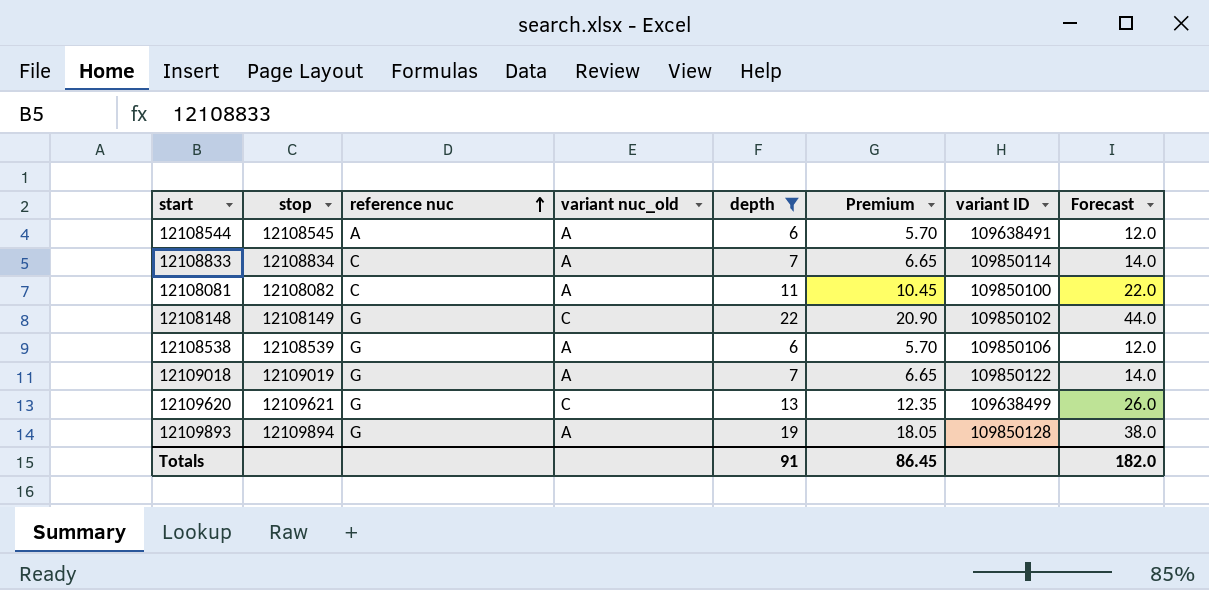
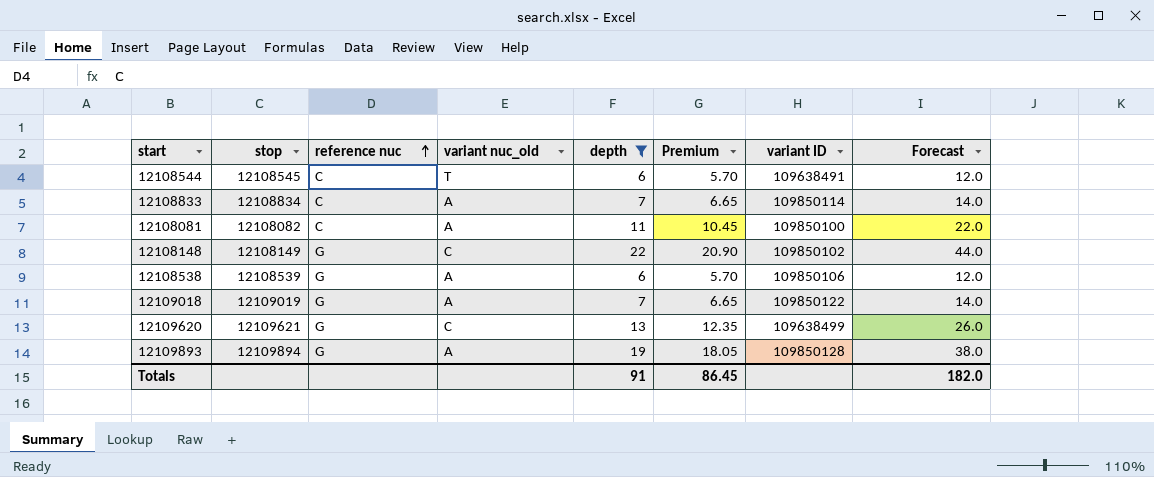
12108544 | reference nuc: A -> C
12108544 | variant nuc_old: A -> T

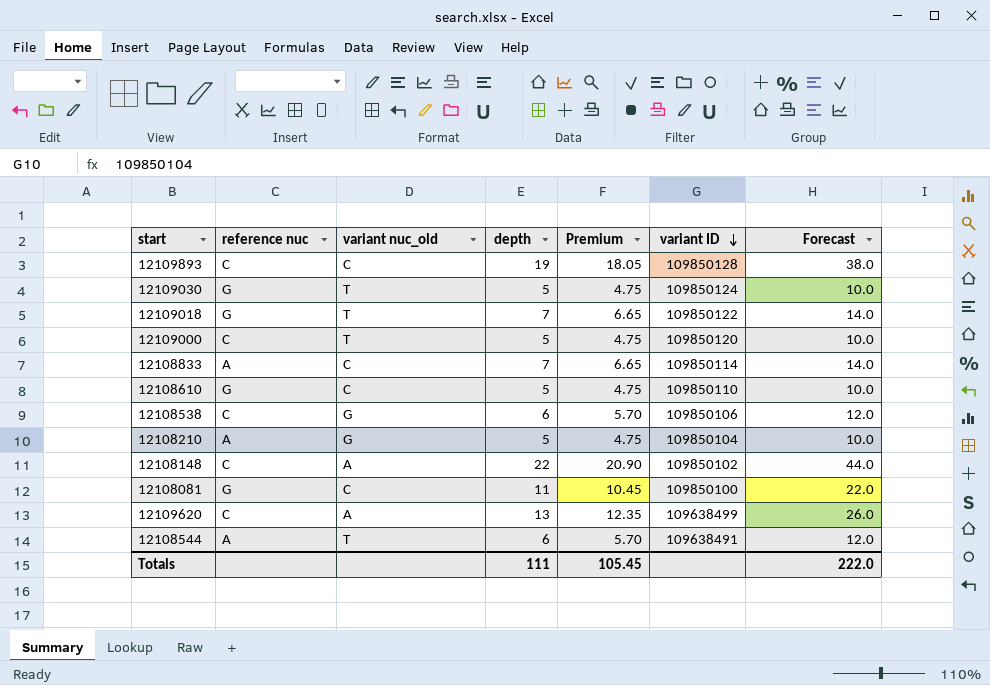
filter: depth != 5 -> none
row order: reference nuc ascending -> variant ID descending
column stop | position: 2 -> none
12109893 | reference nuc: G -> C
12109893 | variant nuc_old: A -> C
12109018 | variant nuc_old: A -> T
12108833 | reference nuc: C -> A
12108833 | variant nuc_old: A -> C
12108538 | reference nuc: G -> C
12108538 | variant nuc_old: A -> G
12108148 | reference nuc: G -> C
12108148 | variant nuc_old: C -> A
12108081 | reference nuc: C -> G
12108081 | variant nuc_old: A -> C
12109620 | reference nuc: G -> C
12109620 | variant nuc_old: C -> A
12108544 | reference nuc: C -> A
Totals | depth: 91 -> 111
Totals | Premium: 86.45 -> 105.45
Totals | Forecast: 182.0 -> 222.0

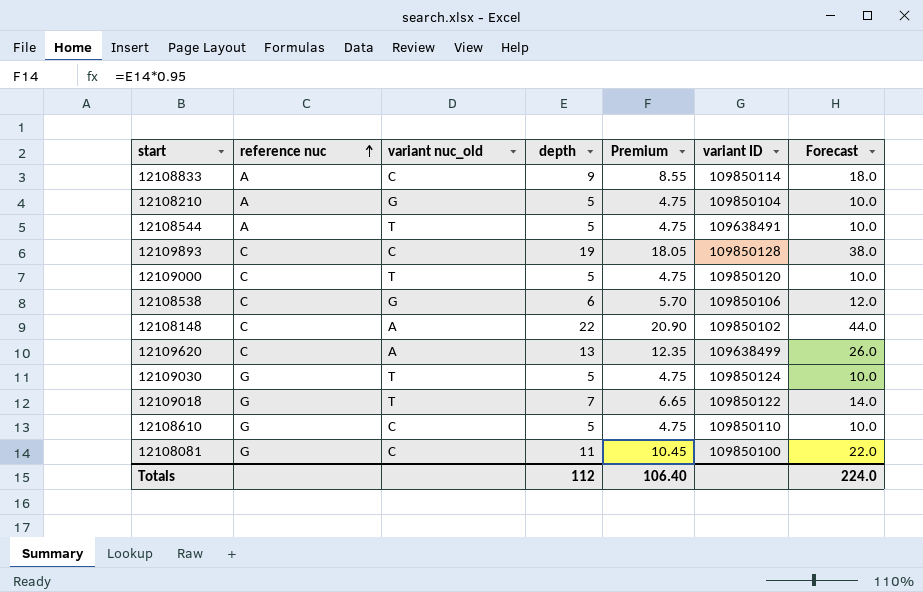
row order: variant ID descending -> reference nuc ascending
12108833 | depth: 7 -> 9
12108833 | Premium: 6.65 -> 8.55
12108833 | Forecast: 14.0 -> 18.0
12108544 | depth: 6 -> 5
12108544 | Premium: 5.70 -> 4.75
12108544 | Forecast: 12.0 -> 10.0
Totals | depth: 111 -> 112
Totals | Premium: 105.45 -> 106.40
Totals | Forecast: 222.0 -> 224.0

